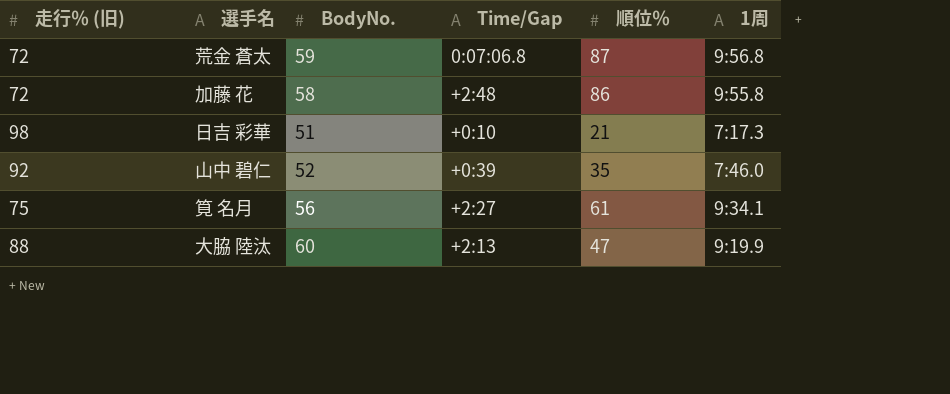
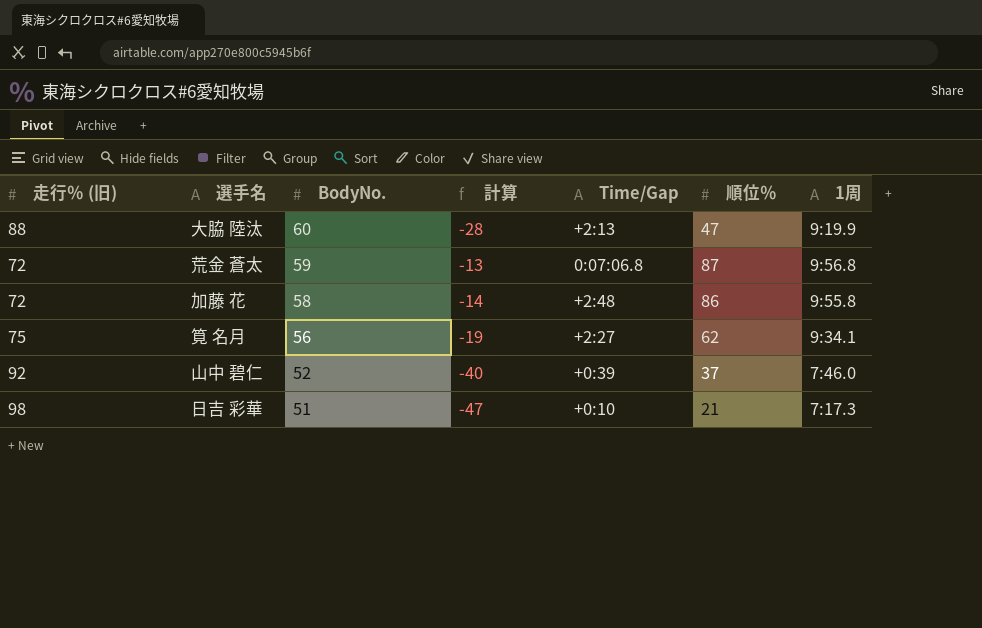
row order: none -> BodyNo. descending
column 計算 | formula: none -> [BodyNo.] - [走行％ (旧)]
筧 名月 | 順位％: 61 -> 62
山中 碧仁 | 順位％: 35 -> 37

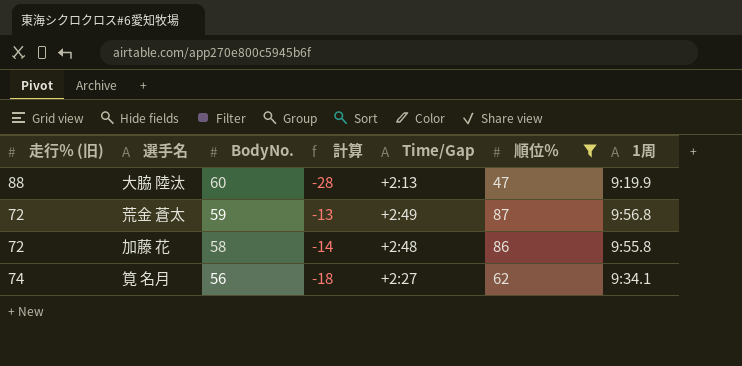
filter: none -> 順位％ >= 47
荒金 蒼太 | Time/Gap: 0:07:06.8 -> +2:49
筧 名月 | 走行％ (旧): 75 -> 74
筧 名月 | 計算: -19 -> -18

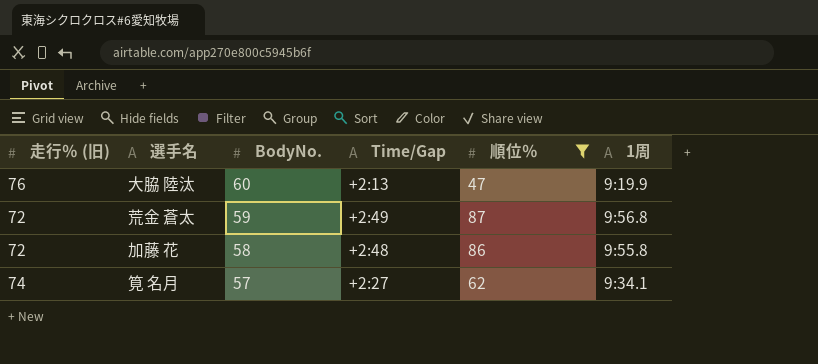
column 計算 | formula: [BodyNo.] - [走行％ (旧)] -> none
大脇 陸汰 | 走行％ (旧): 88 -> 76
筧 名月 | BodyNo.: 56 -> 57

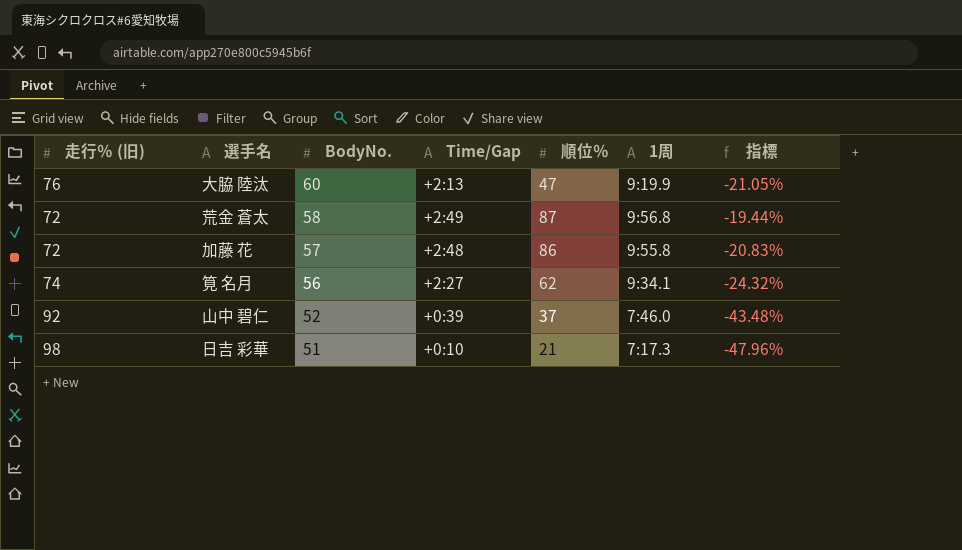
filter: 順位％ >= 47 -> none
column 指標 | formula: none -> ([BodyNo.] - [走行％ (旧)]) / [走行％ (旧)]
荒金 蒼太 | BodyNo.: 59 -> 58
加藤 花 | BodyNo.: 58 -> 57
筧 名月 | BodyNo.: 57 -> 56

